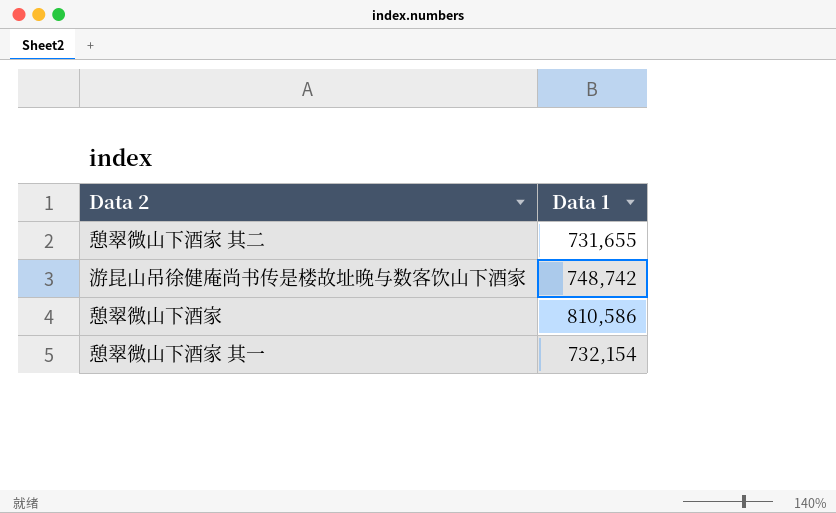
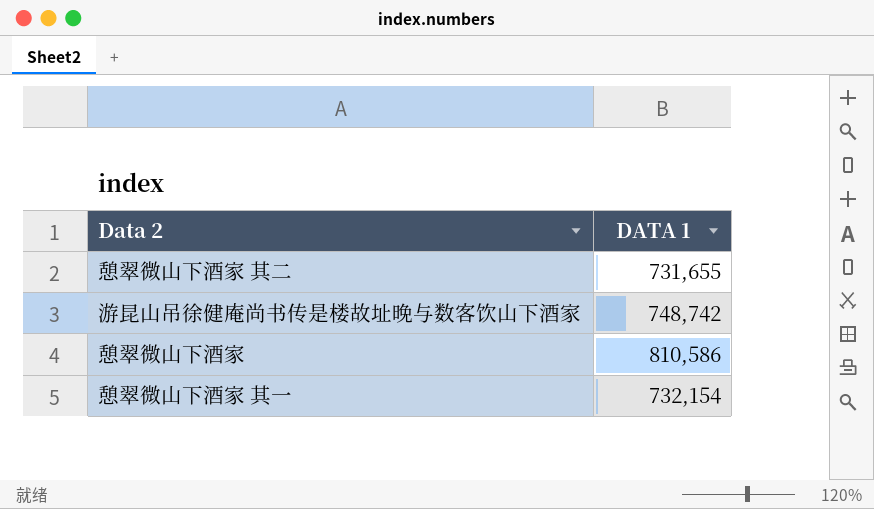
column name: Data 1 -> DATA 1

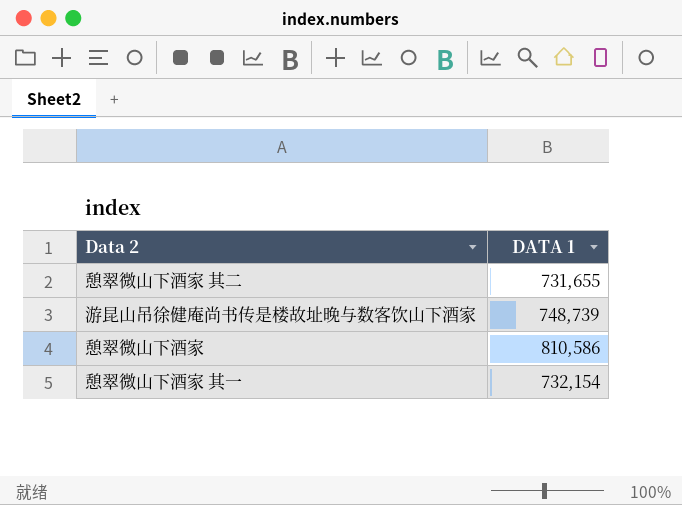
游昆山吊徐健庵尚书传是楼故址晚与数客饮山下酒家 | DATA 1: 748,742 -> 748,739

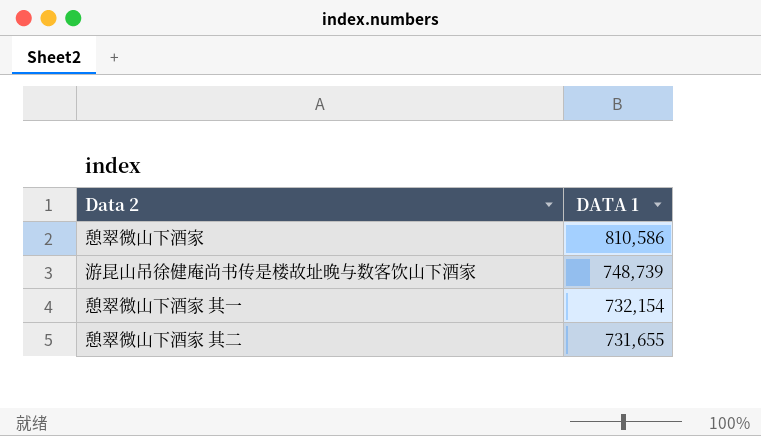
row order: none -> DATA 1 descending

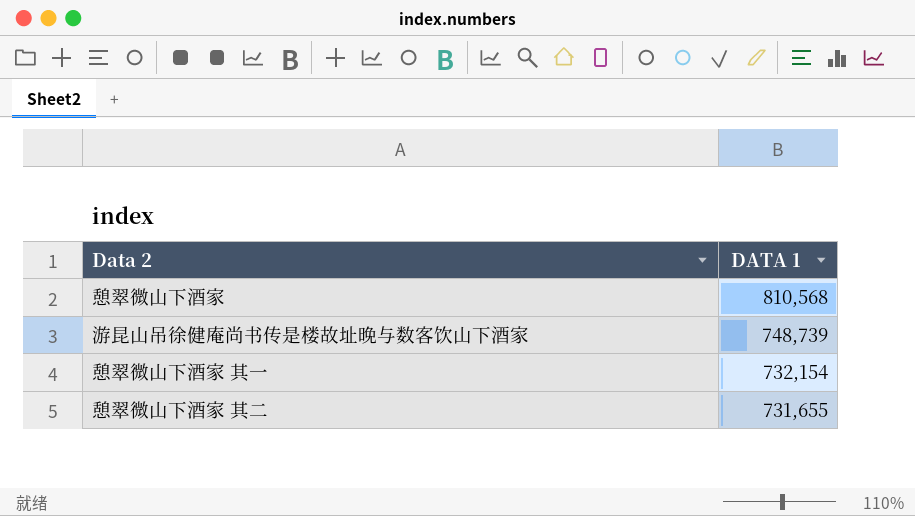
憩翠微山下酒家 | DATA 1: 810,586 -> 810,568

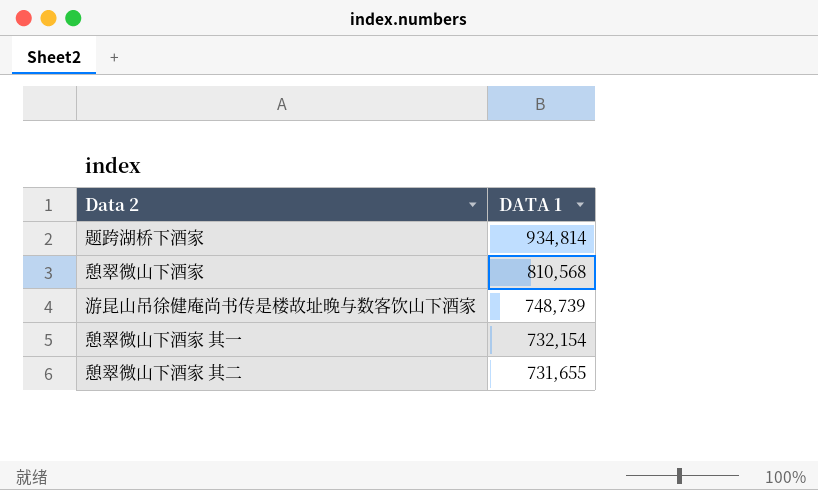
row 题跨湖桥下酒家: none -> 934,814

